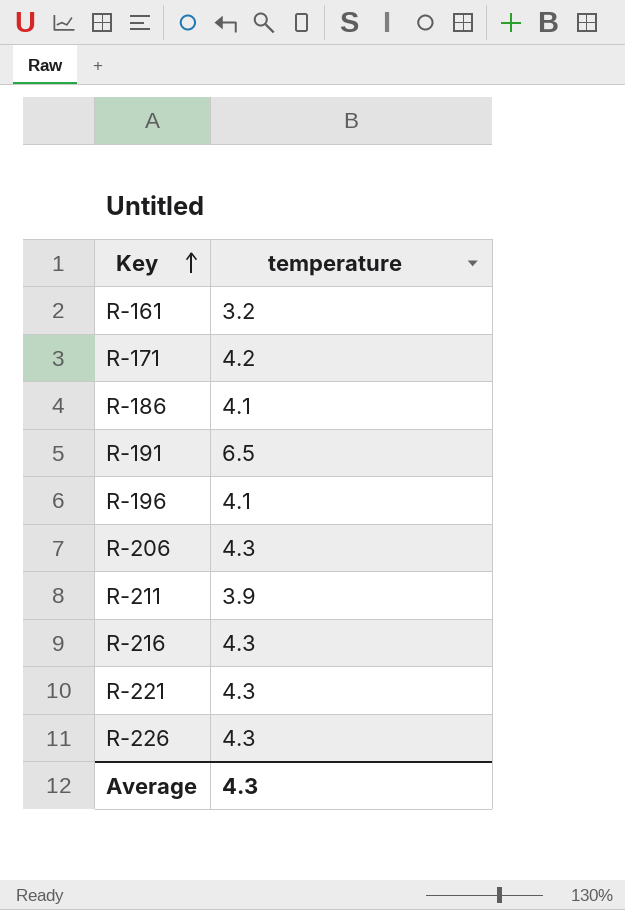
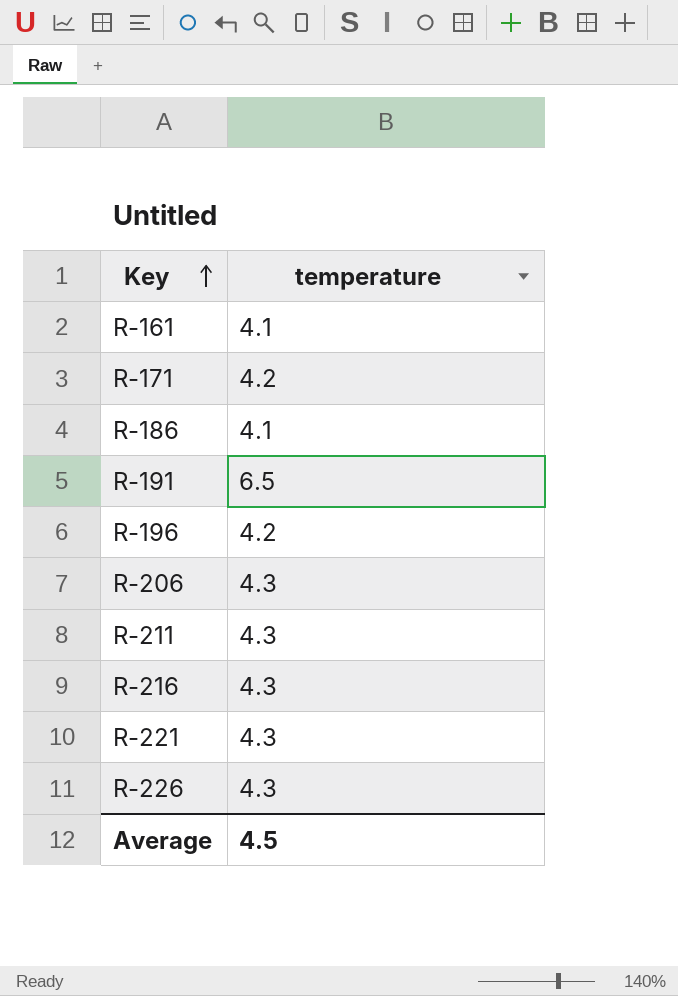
R-161 | temperature: 3.2 -> 4.1
R-196 | temperature: 4.1 -> 4.2
R-211 | temperature: 3.9 -> 4.3
Average | temperature: 4.3 -> 4.5

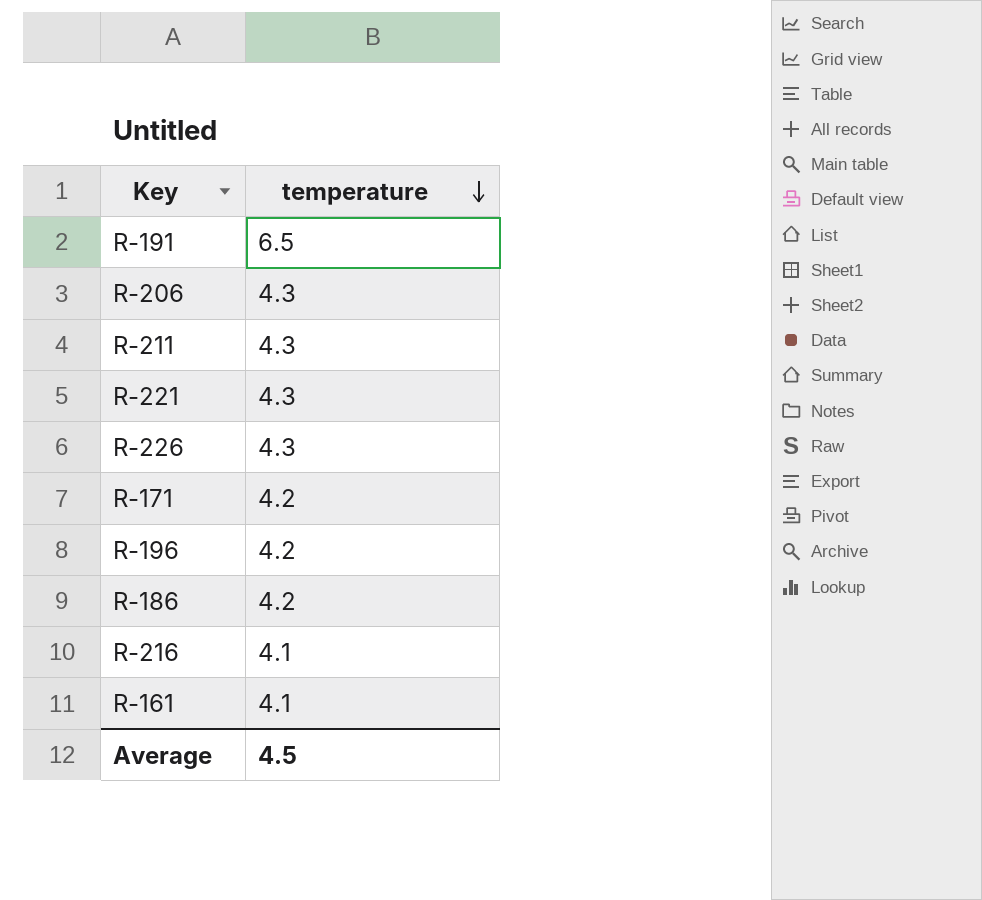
row order: Key ascending -> temperature descending
R-186 | temperature: 4.1 -> 4.2
R-216 | temperature: 4.3 -> 4.1

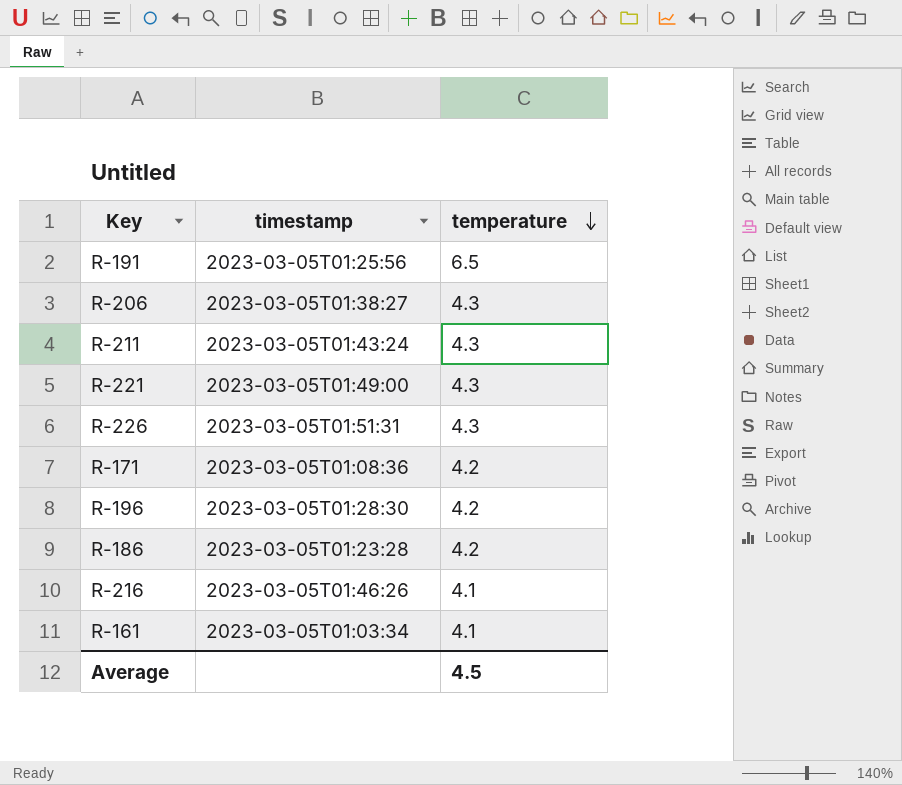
column timestamp | position: none -> 2

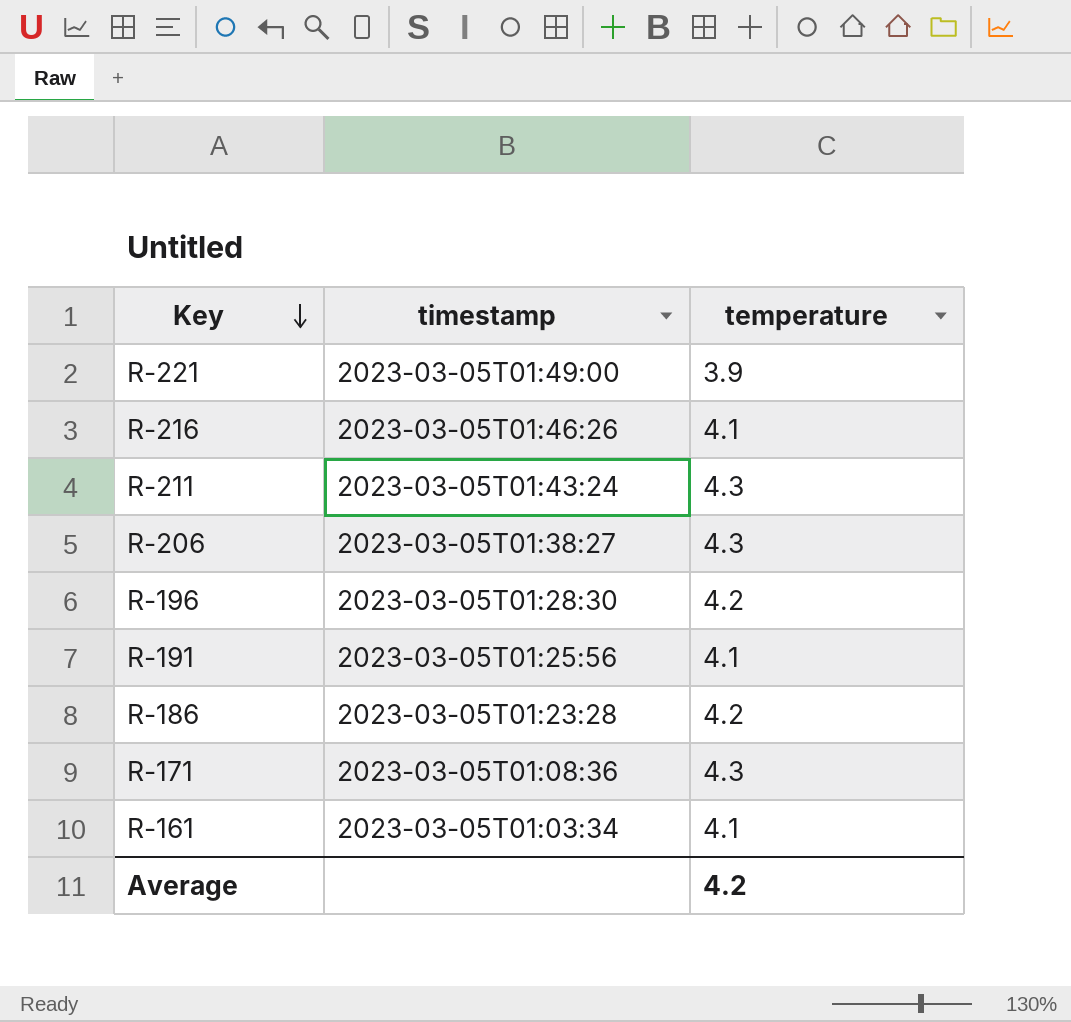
row order: temperature descending -> Key descending
row R-226: 2023-03-05T01:51:31 | 4.3 -> none
R-221 | temperature: 4.3 -> 3.9
R-191 | temperature: 6.5 -> 4.1
R-171 | temperature: 4.2 -> 4.3
Average | temperature: 4.5 -> 4.2

